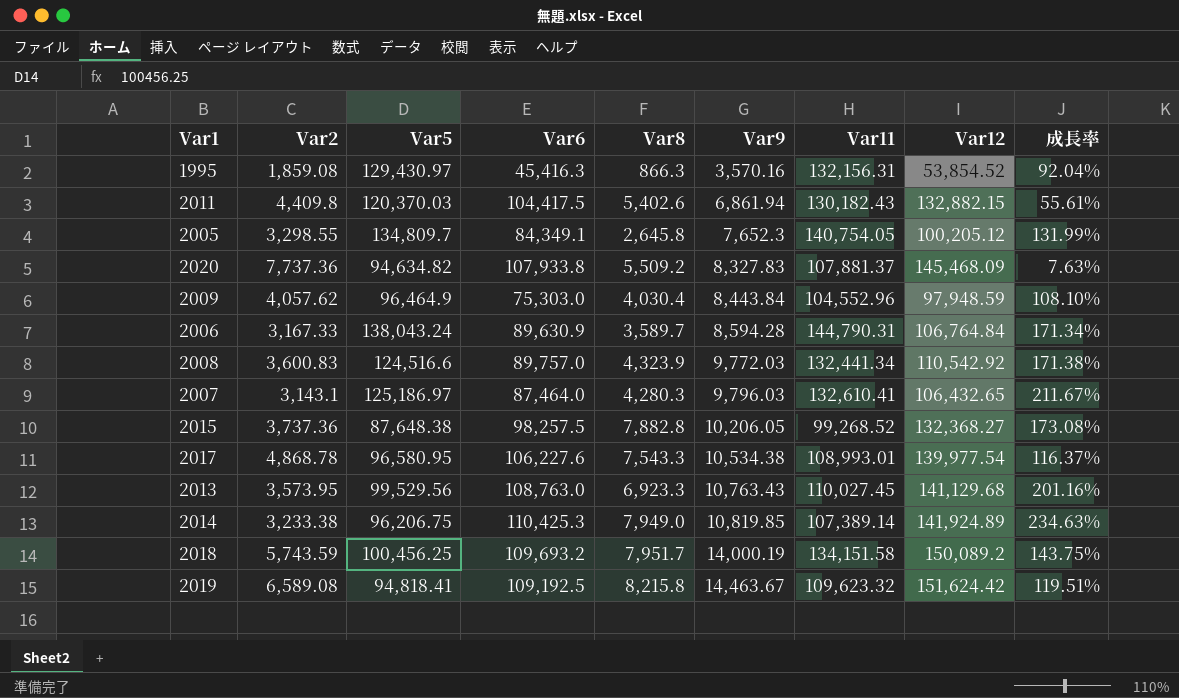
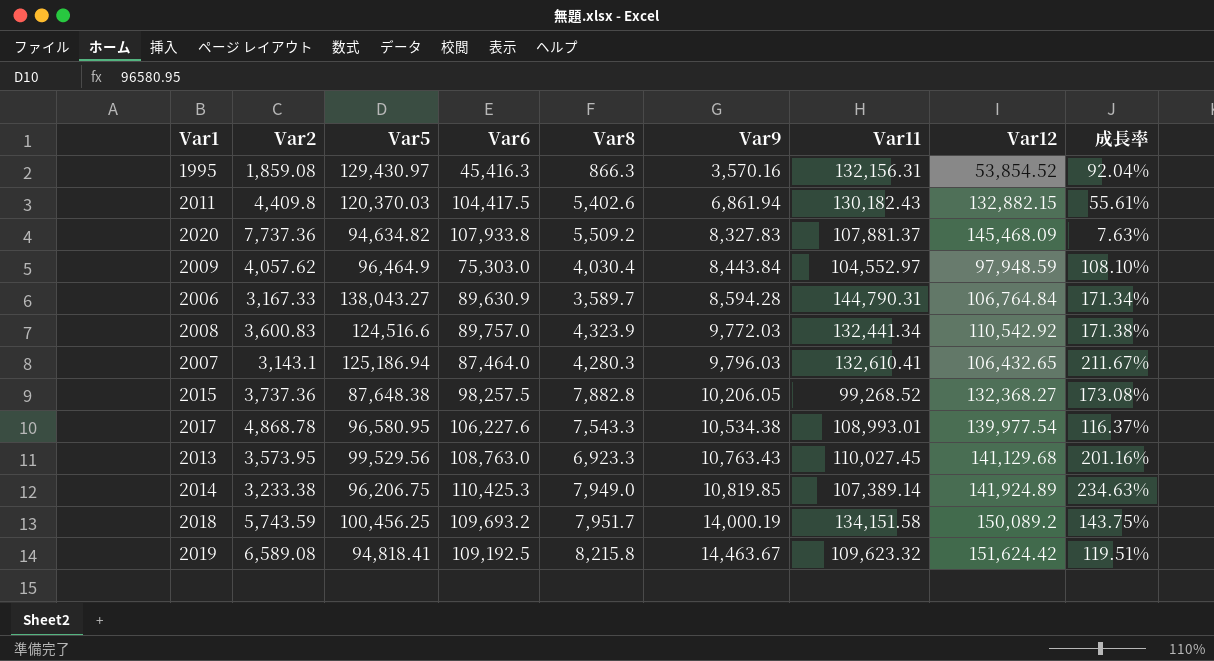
row 2005: 3,298.55 | 134,809.7 | 84,349.1 | 2,645.8 | 7,652.3 | 140,754.05 | 100,205.12 | 131.99% -> none
2009 | Var11: 104,552.96 -> 104,552.97
2006 | Var5: 138,043.24 -> 138,043.27
2007 | Var5: 125,186.97 -> 125,186.94

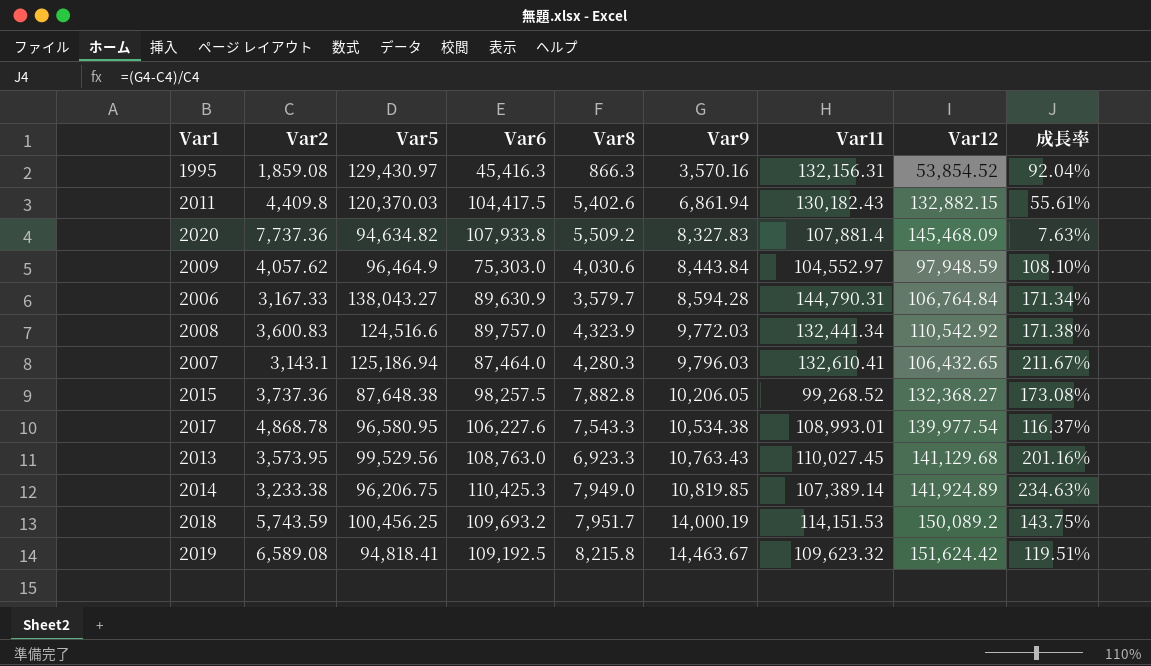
2020 | Var11: 107,881.37 -> 107,881.4
2009 | Var8: 4,030.4 -> 4,030.6
2006 | Var8: 3,589.7 -> 3,579.7
2018 | Var11: 134,151.58 -> 114,151.53

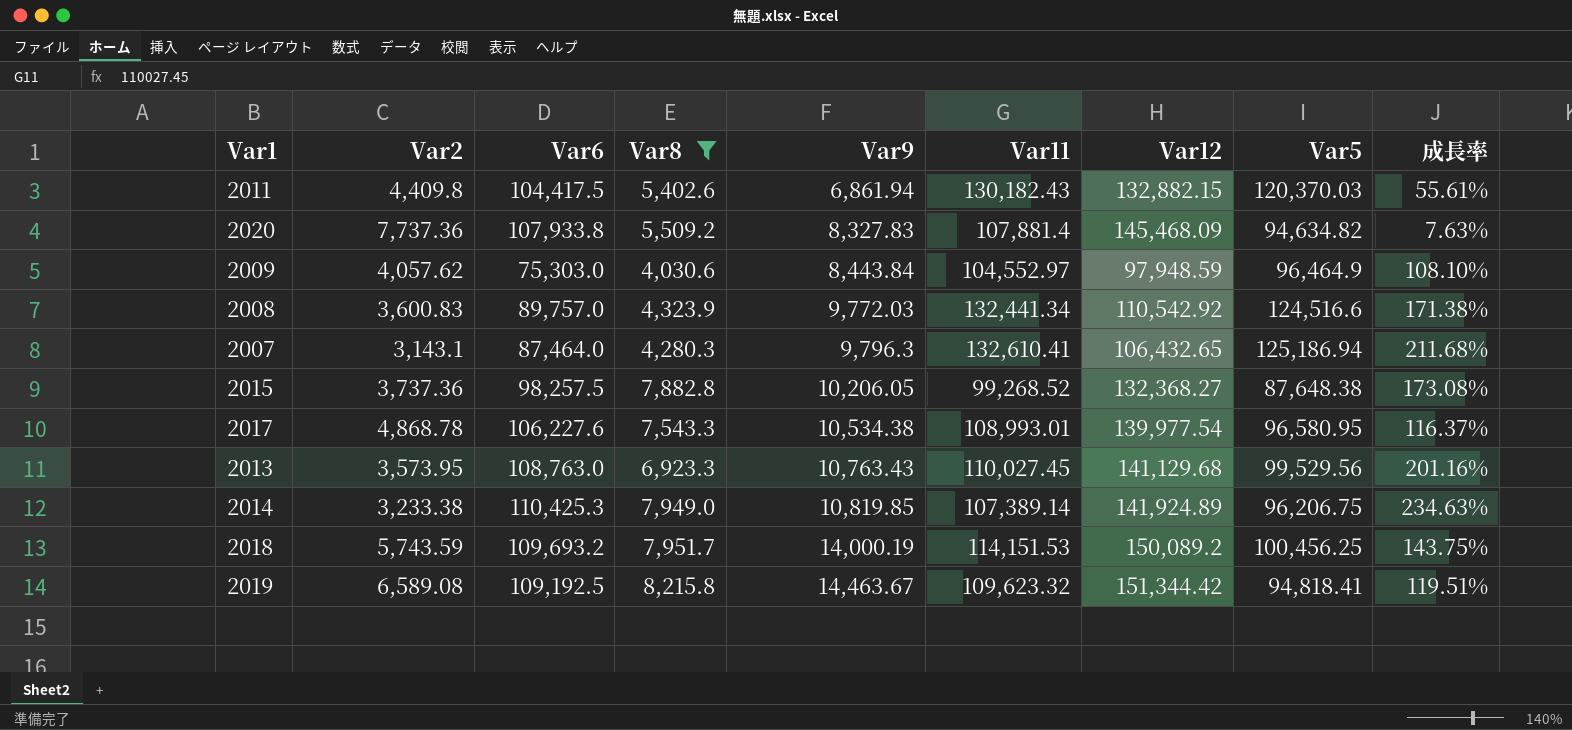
filter: none -> Var8 >= 4,030.6
column Var5 | position: 3 -> 8
2007 | Var9: 9,796.03 -> 9,796.3
2007 | 成長率: 211.67% -> 211.68%
2019 | Var12: 151,624.42 -> 151,344.42

